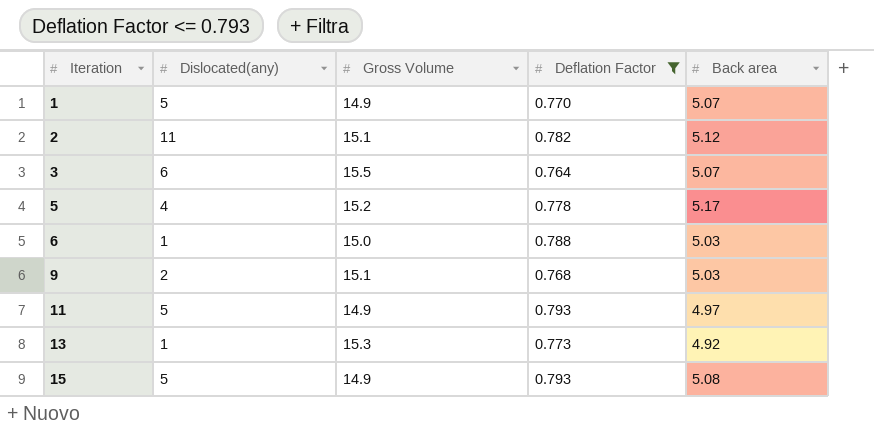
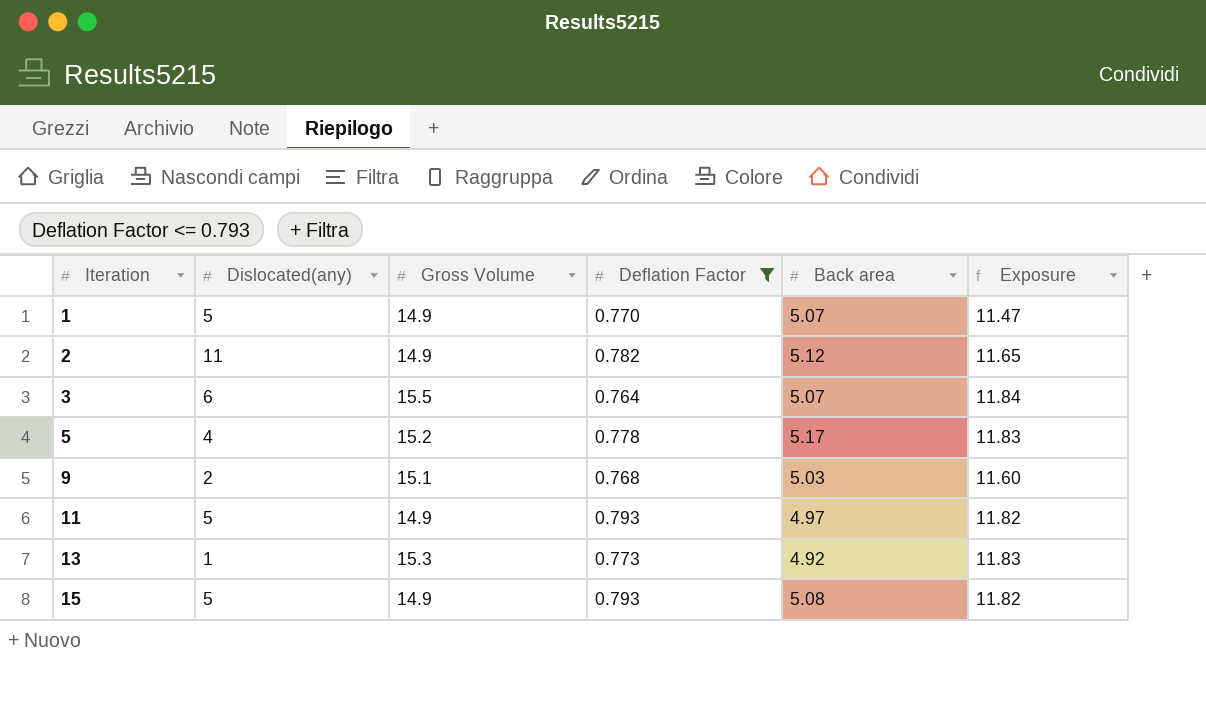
column Exposure | formula: none -> [Gross Volume] * [Deflation Factor]
row 6: 1 | 15.0 | 0.788 | 5.03 -> none
2 | Gross Volume: 15.1 -> 14.9

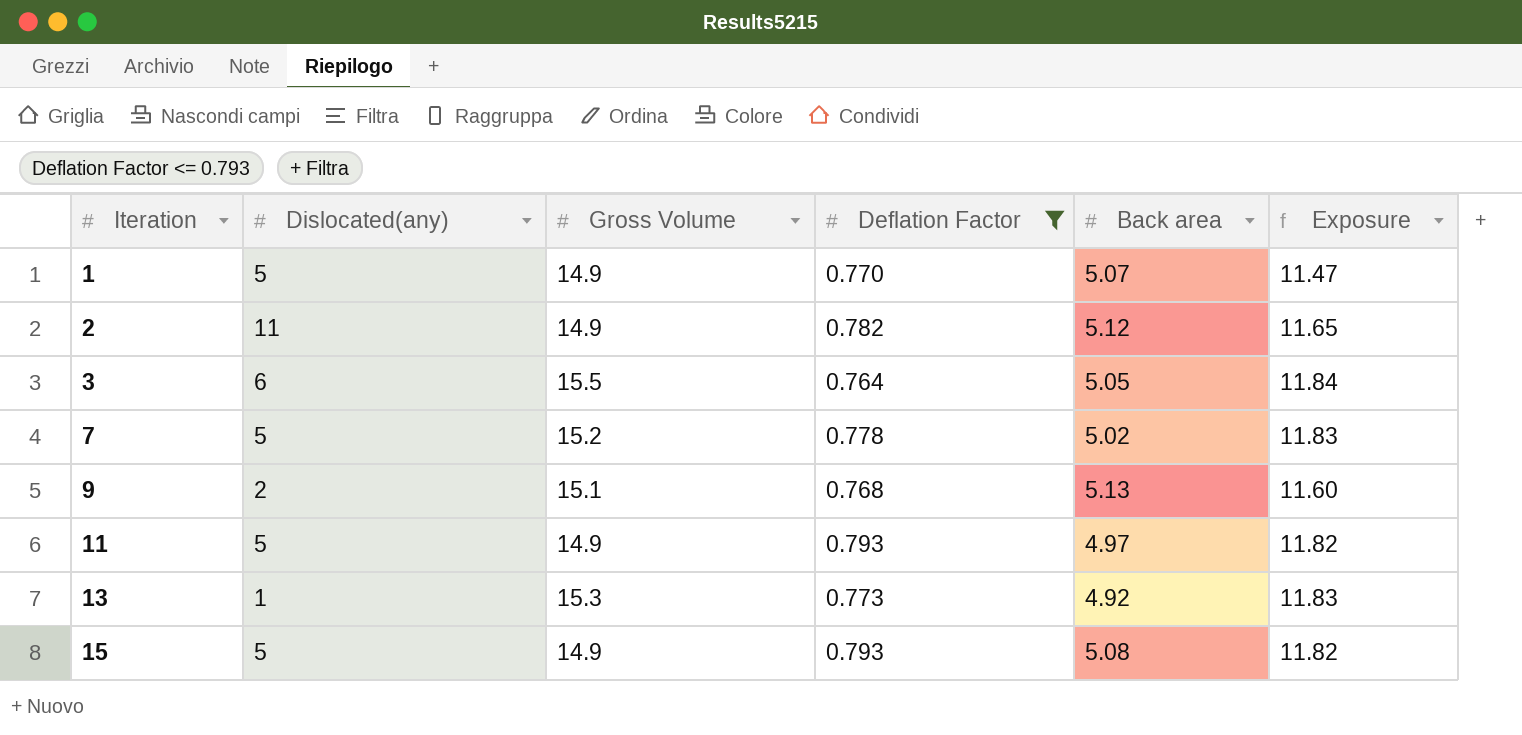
row 5: 4 | 15.2 | 0.778 | 5.17 | 11.83 -> none
3 | Back area: 5.07 -> 5.05
row 7: none -> 5 | 15.2 | 0.778 | 5.02 | 11.83
9 | Back area: 5.03 -> 5.13

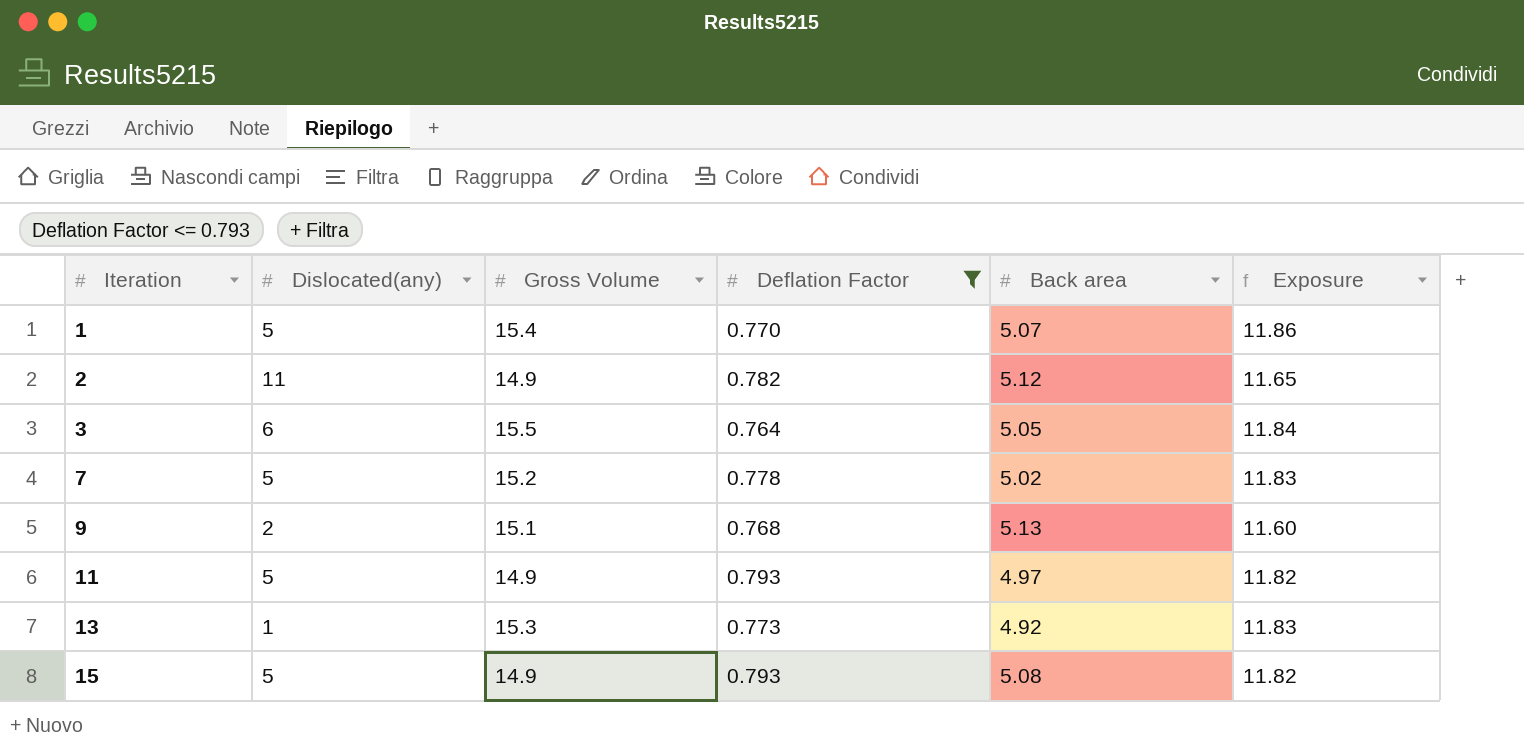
1 | Gross Volume: 14.9 -> 15.4
1 | Exposure: 11.47 -> 11.86

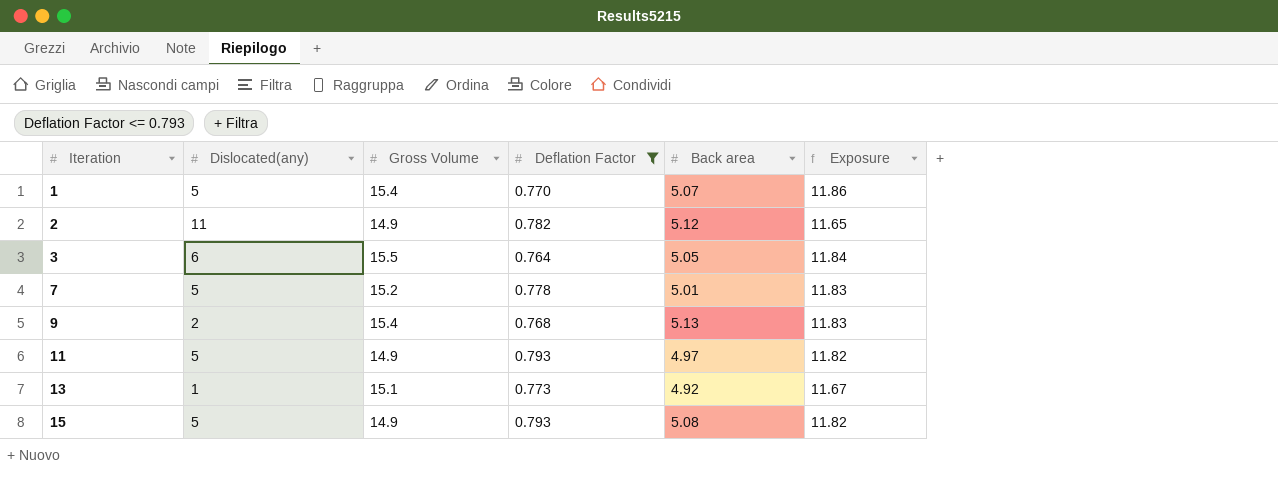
7 | Back area: 5.02 -> 5.01
9 | Gross Volume: 15.1 -> 15.4
9 | Exposure: 11.60 -> 11.83
13 | Gross Volume: 15.3 -> 15.1
13 | Exposure: 11.83 -> 11.67

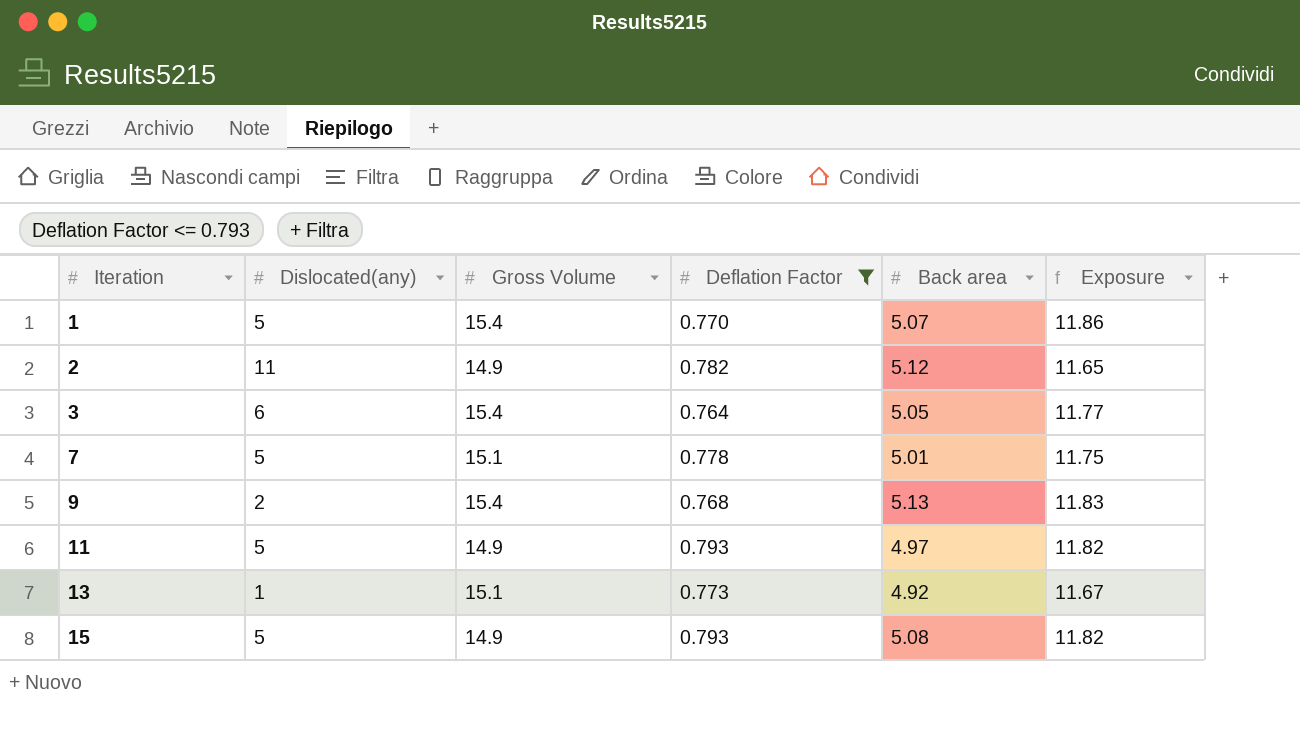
3 | Gross Volume: 15.5 -> 15.4
3 | Exposure: 11.84 -> 11.77
7 | Gross Volume: 15.2 -> 15.1
7 | Exposure: 11.83 -> 11.75

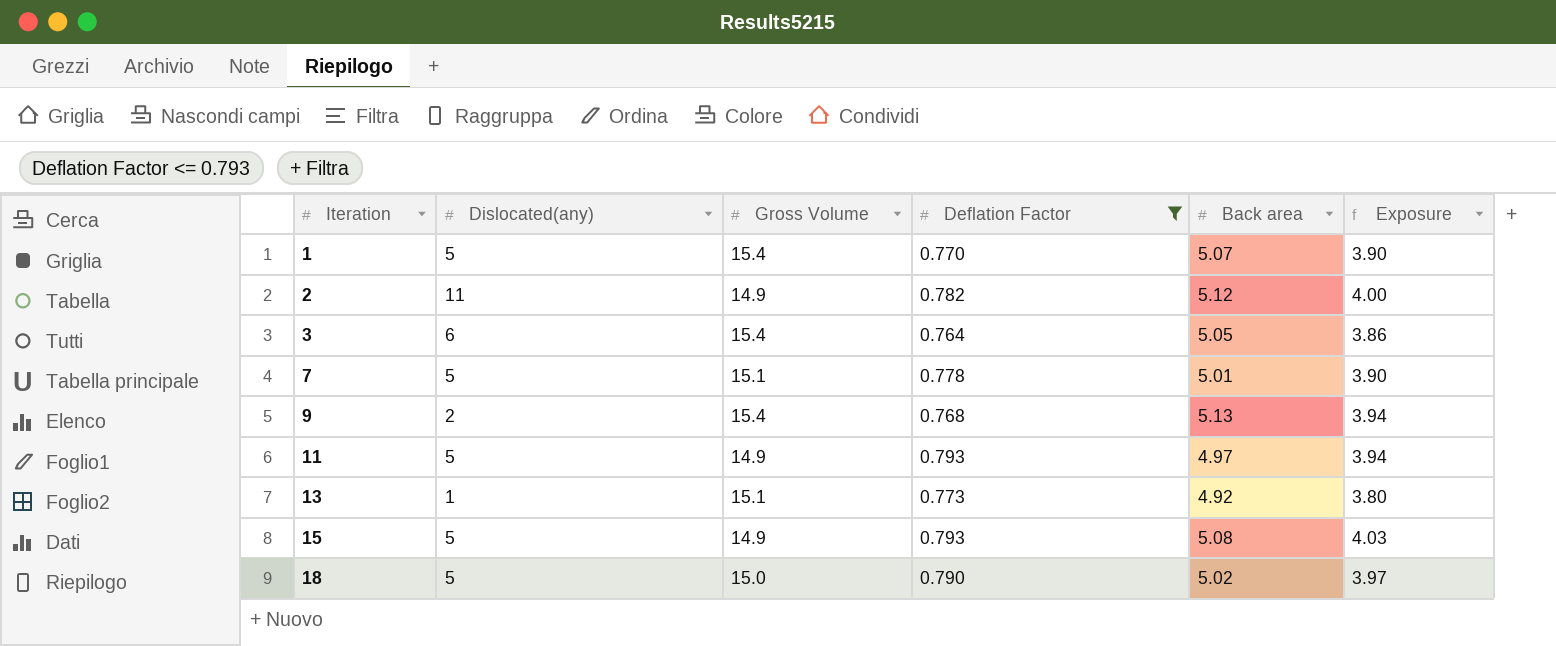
column Exposure | formula: [Gross Volume] * [Deflation Factor] -> [Deflation Factor] * [Back area]
row 18: none -> 5 | 15.0 | 0.790 | 5.02 | 3.97

